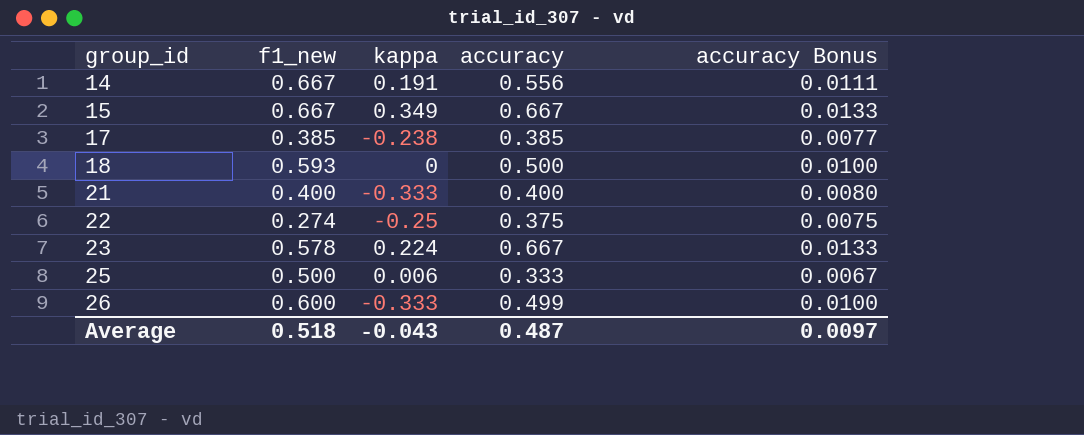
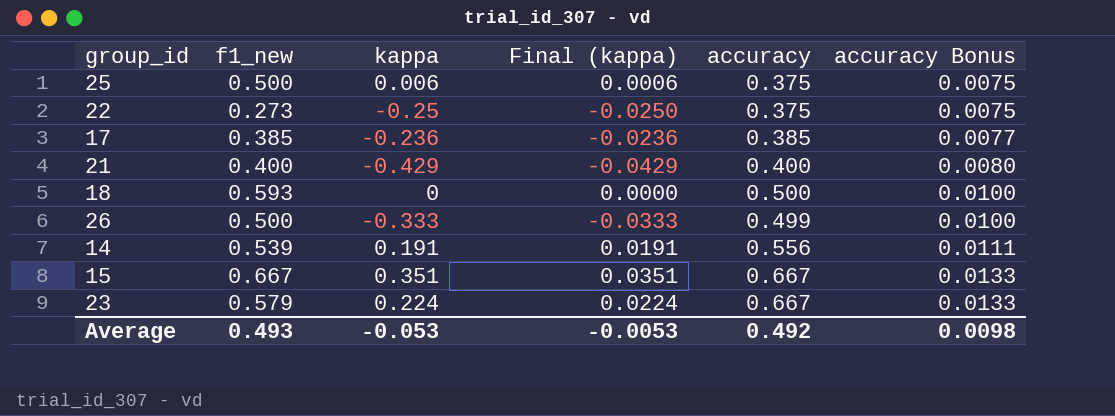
row order: group_id ascending -> accuracy Bonus ascending
column Final (kappa) | formula: none -> [kappa] * 0.1
25 | accuracy: 0.333 -> 0.375
25 | accuracy Bonus: 0.0067 -> 0.0075
22 | f1_new: 0.274 -> 0.273
17 | kappa: -0.238 -> -0.236
21 | kappa: -0.333 -> -0.429
26 | f1_new: 0.600 -> 0.500
14 | f1_new: 0.667 -> 0.539
15 | kappa: 0.349 -> 0.351
23 | f1_new: 0.578 -> 0.579
Average | f1_new: 0.518 -> 0.493
Average | kappa: -0.043 -> -0.053
Average | accuracy: 0.487 -> 0.492
Average | accuracy Bonus: 0.0097 -> 0.0098

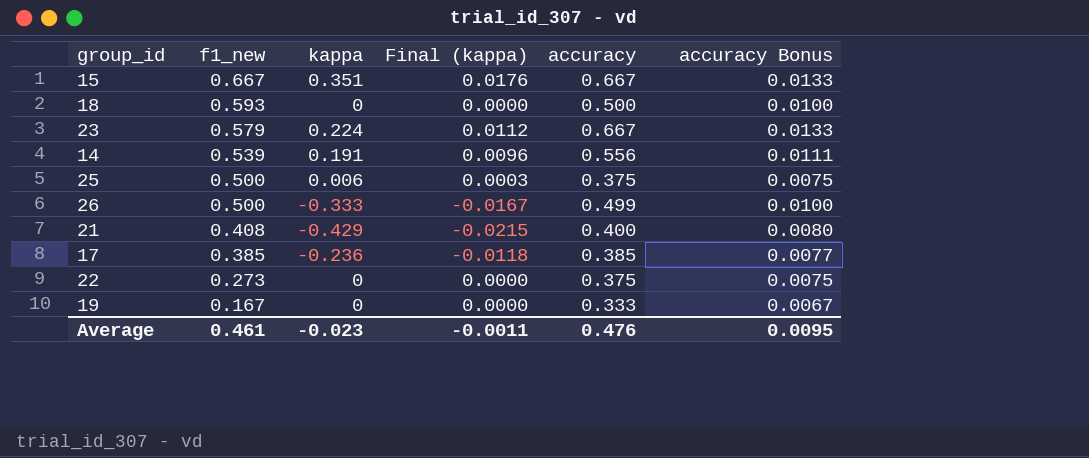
row order: accuracy Bonus ascending -> f1_new descending
column Final (kappa) | formula: [kappa] * 0.1 -> [kappa] * 0.05
21 | f1_new: 0.400 -> 0.408
22 | kappa: -0.25 -> 0
row 19: none -> 0.167 | 0 | 0.0000 | 0.333 | 0.0067
Average | f1_new: 0.493 -> 0.461
Average | kappa: -0.053 -> -0.023
Average | Final (kappa): -0.0053 -> -0.0011
Average | accuracy: 0.492 -> 0.476
Average | accuracy Bonus: 0.0098 -> 0.0095

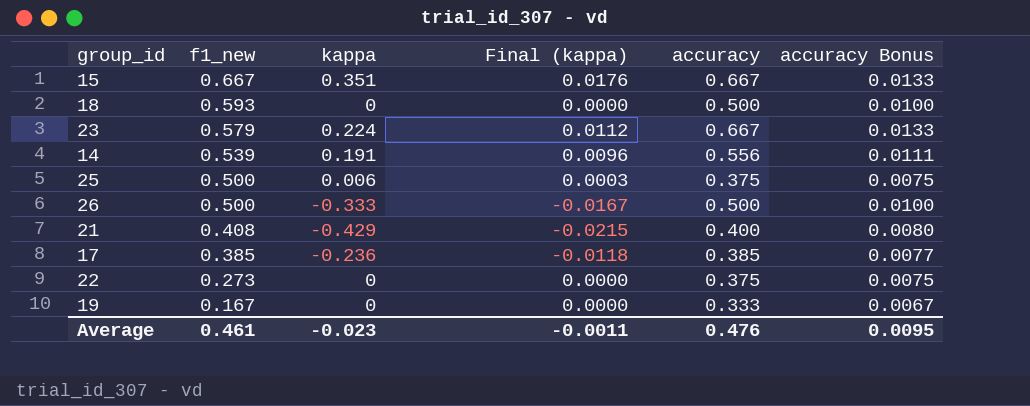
26 | accuracy: 0.499 -> 0.500

